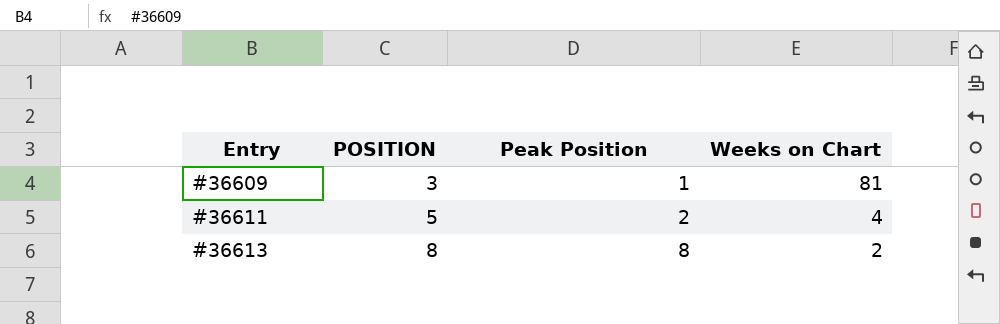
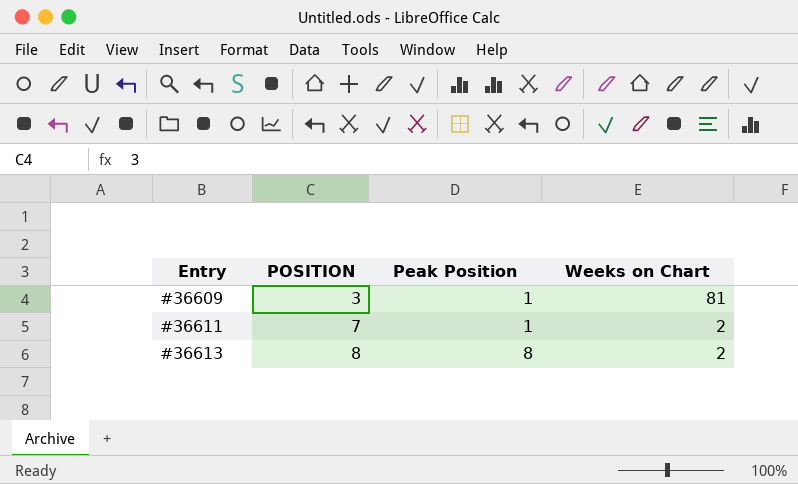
#36611 | POSITION: 5 -> 7
#36611 | Peak Position: 2 -> 1
#36611 | Weeks on Chart: 4 -> 2

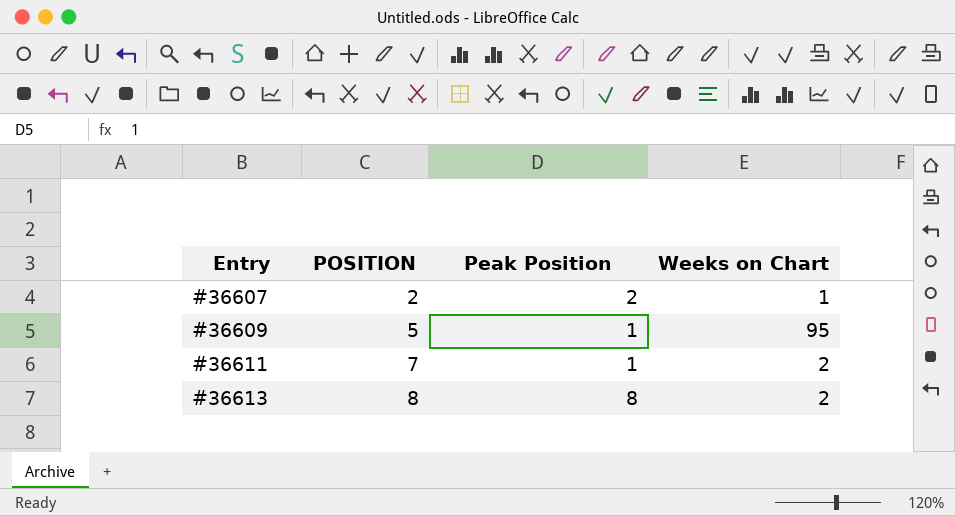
row #36607: none -> 2 | 2 | 1
#36609 | POSITION: 3 -> 5
#36609 | Weeks on Chart: 81 -> 95

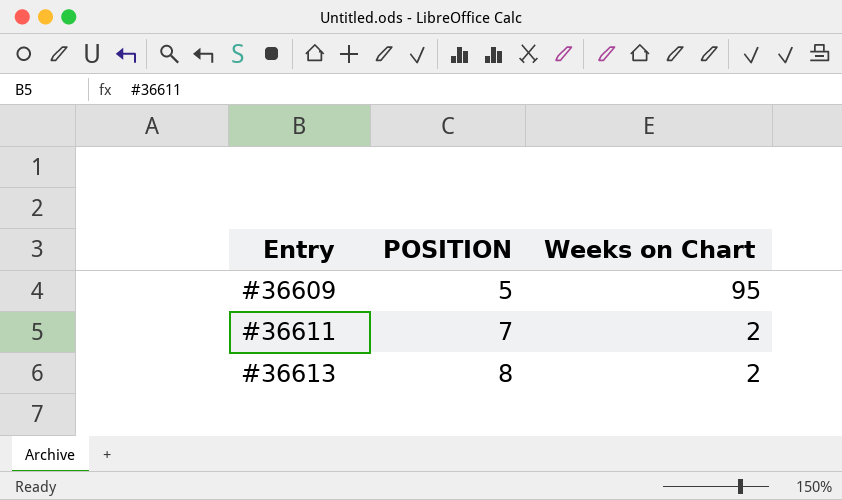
column Peak Position | position: 3 -> none
row #36607: 2 | 2 | 1 -> none

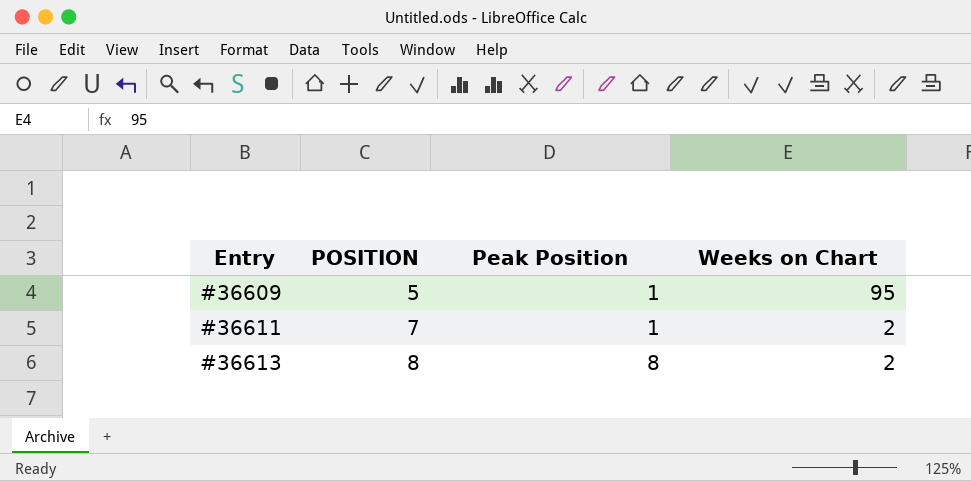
column Peak Position | position: none -> 3

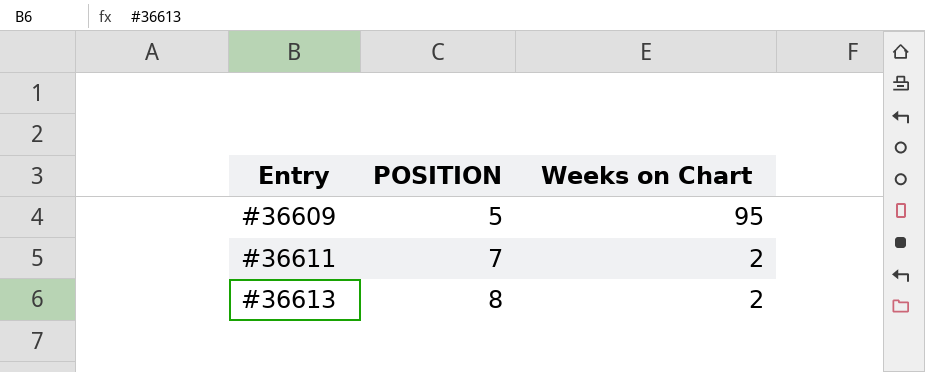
column Peak Position | position: 3 -> none

